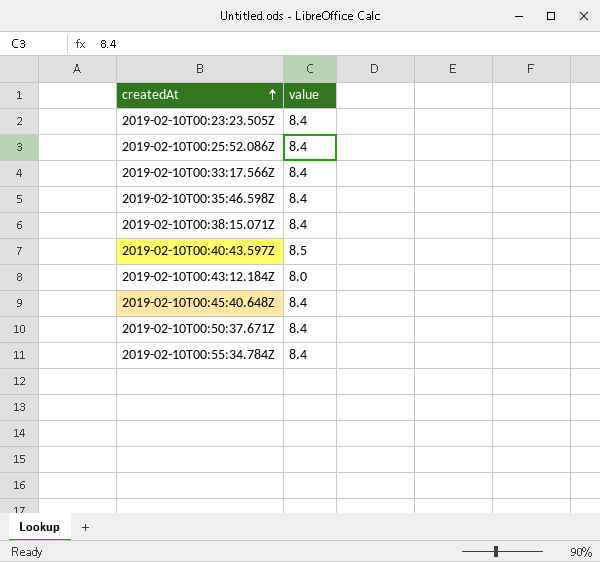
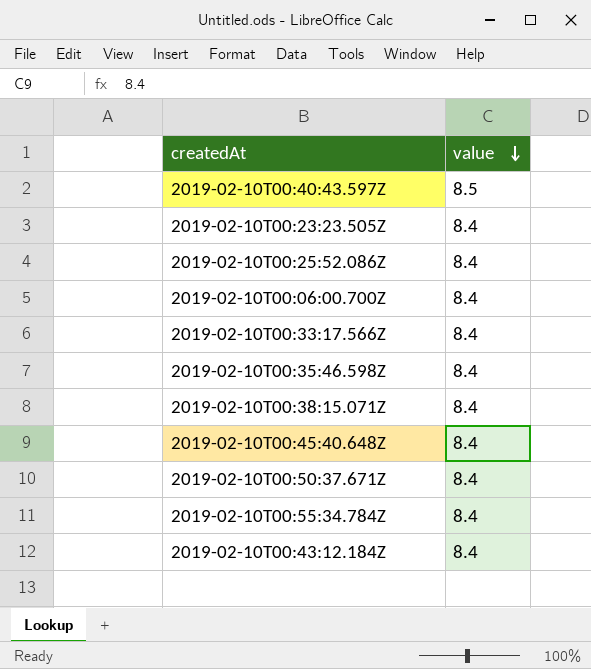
row order: createdAt ascending -> value descending
row 2019-02-10T00:06:00.700Z: none -> 8.4
2019-02-10T00:43:12.184Z | value: 8.0 -> 8.4

